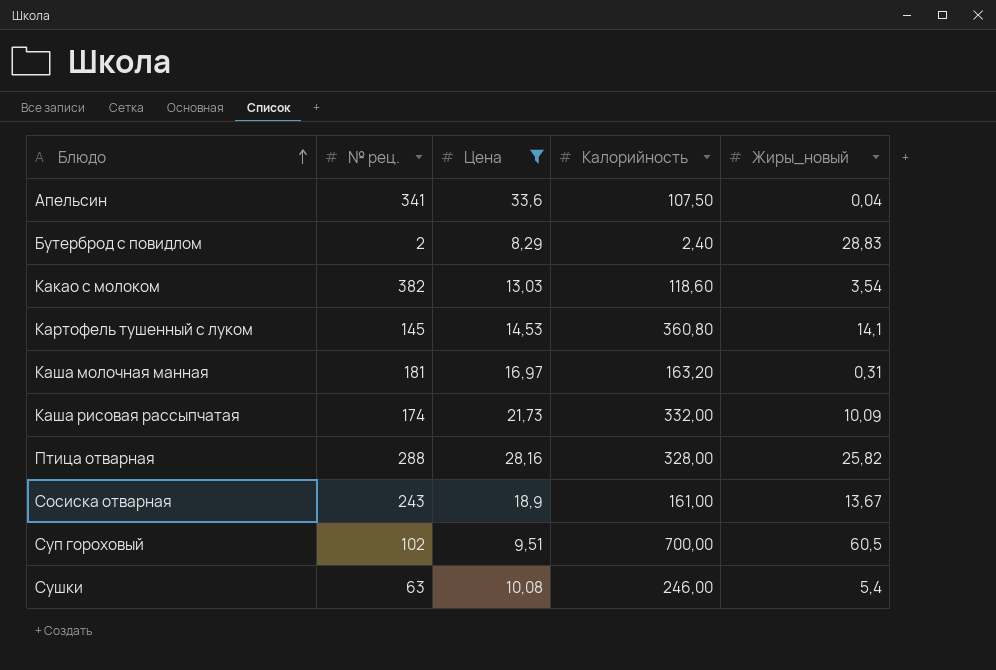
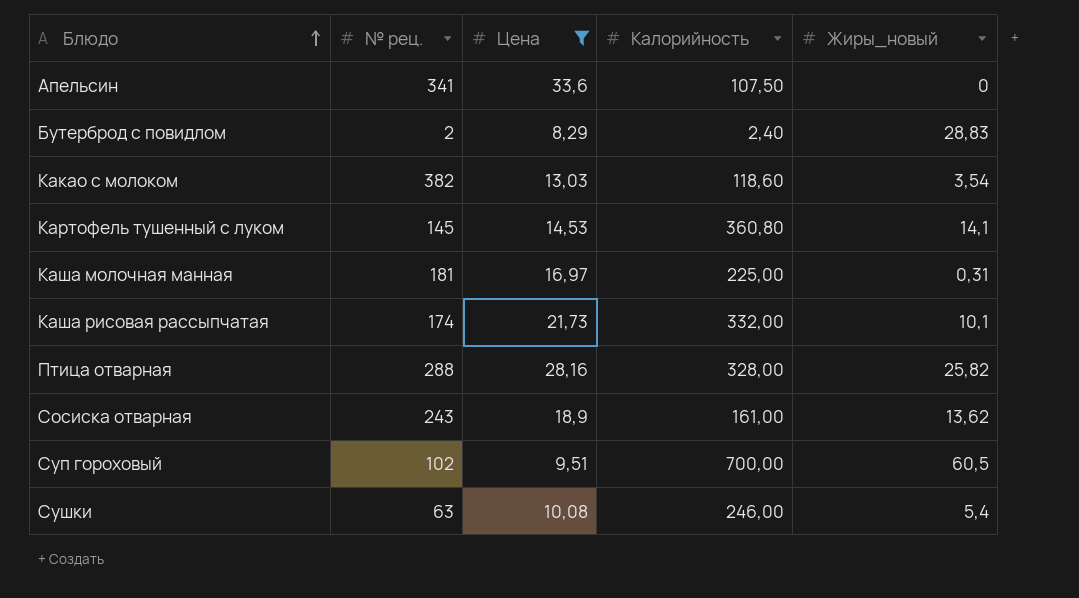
Апельсин | Жиры_новый: 0,04 -> 0
Каша молочная манная | Калорийность: 163,20 -> 225,00
Каша рисовая рассыпчатая | Жиры_новый: 10,09 -> 10,1
Сосиска отварная | Жиры_новый: 13,67 -> 13,62

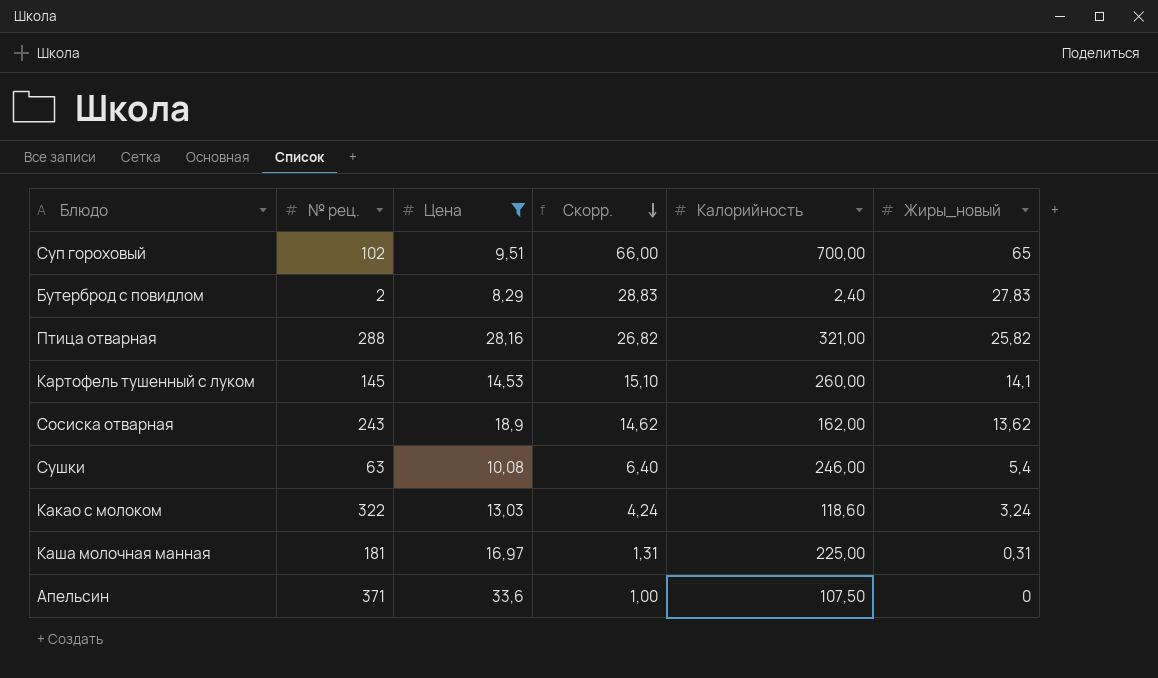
row order: Блюдо ascending -> Скорр. descending
column Скорр. | formula: none -> [Жиры_новый] + 1
row Каша рисовая рассыпчатая: 174 | 21,73 | 332,00 | 10,1 -> none
Суп гороховый | Жиры_новый: 60,5 -> 65
Бутерброд с повидлом | Жиры_новый: 28,83 -> 27,83
Птица отварная | Калорийность: 328,00 -> 321,00
Картофель тушенный с луком | Калорийность: 360,80 -> 260,00
Сосиска отварная | Калорийность: 161,00 -> 162,00
Какао с молоком | № рец.: 382 -> 322
Какао с молоком | Жиры_новый: 3,54 -> 3,24
Апельсин | № рец.: 341 -> 371

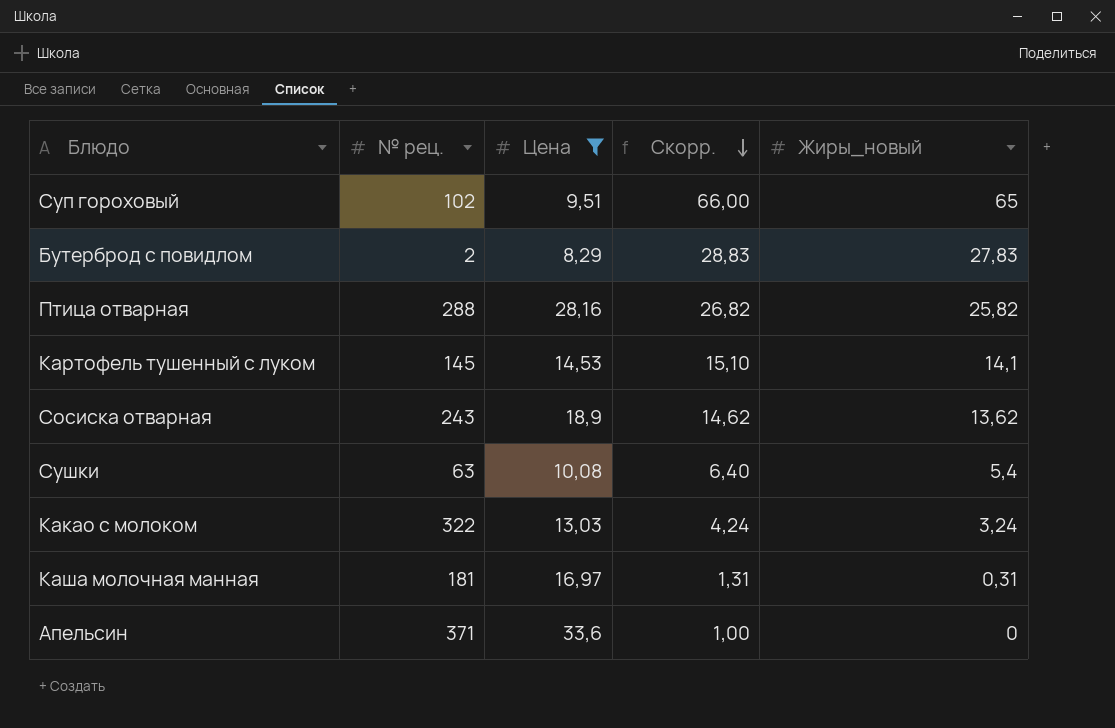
column Калорийность | position: 5 -> none

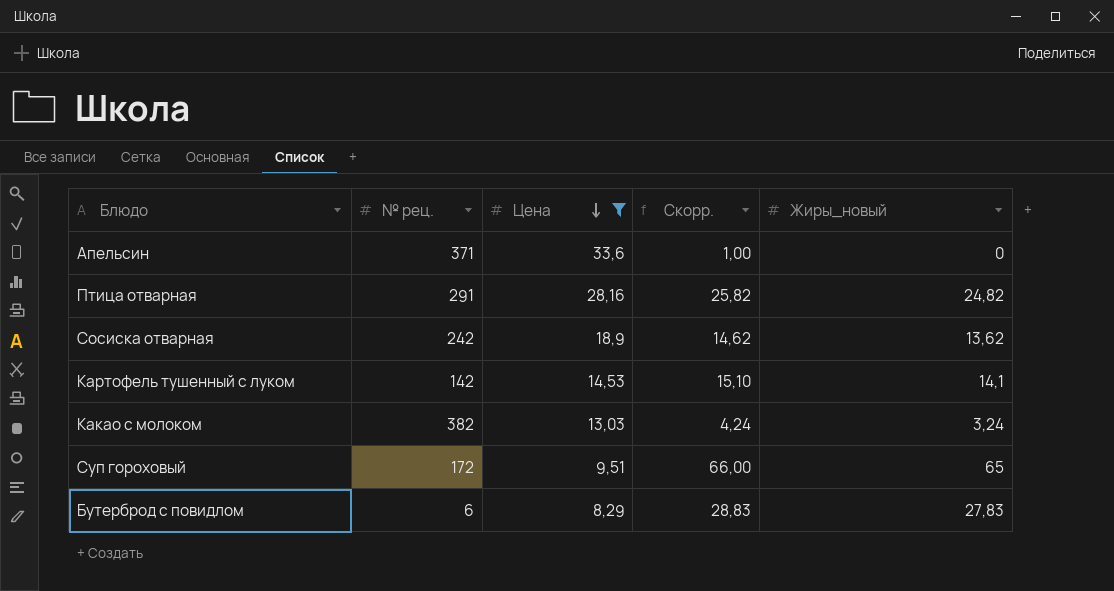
row order: Скорр. descending -> Цена descending
row Сушки: 63 | 10,08 | 6,40 | 5,4 -> none
row Каша молочная манная: 181 | 16,97 | 1,31 | 0,31 -> none
Птица отварная | № рец.: 288 -> 291
Птица отварная | Скорр.: 26,82 -> 25,82
Птица отварная | Жиры_новый: 25,82 -> 24,82
Сосиска отварная | № рец.: 243 -> 242
Картофель тушенный с луком | № рец.: 145 -> 142
Какао с молоком | № рец.: 322 -> 382
Суп гороховый | № рец.: 102 -> 172
Бутерброд с повидлом | № рец.: 2 -> 6

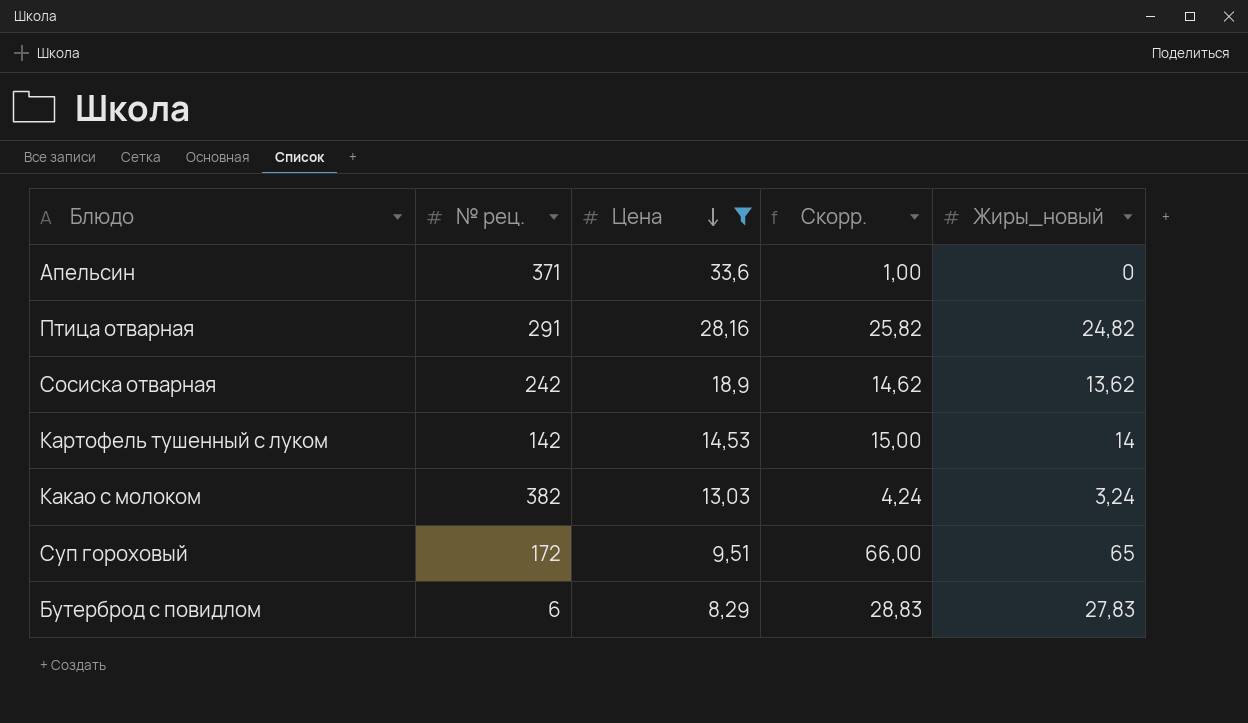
Картофель тушенный с луком | Скорр.: 15,10 -> 15,00
Картофель тушенный с луком | Жиры_новый: 14,1 -> 14

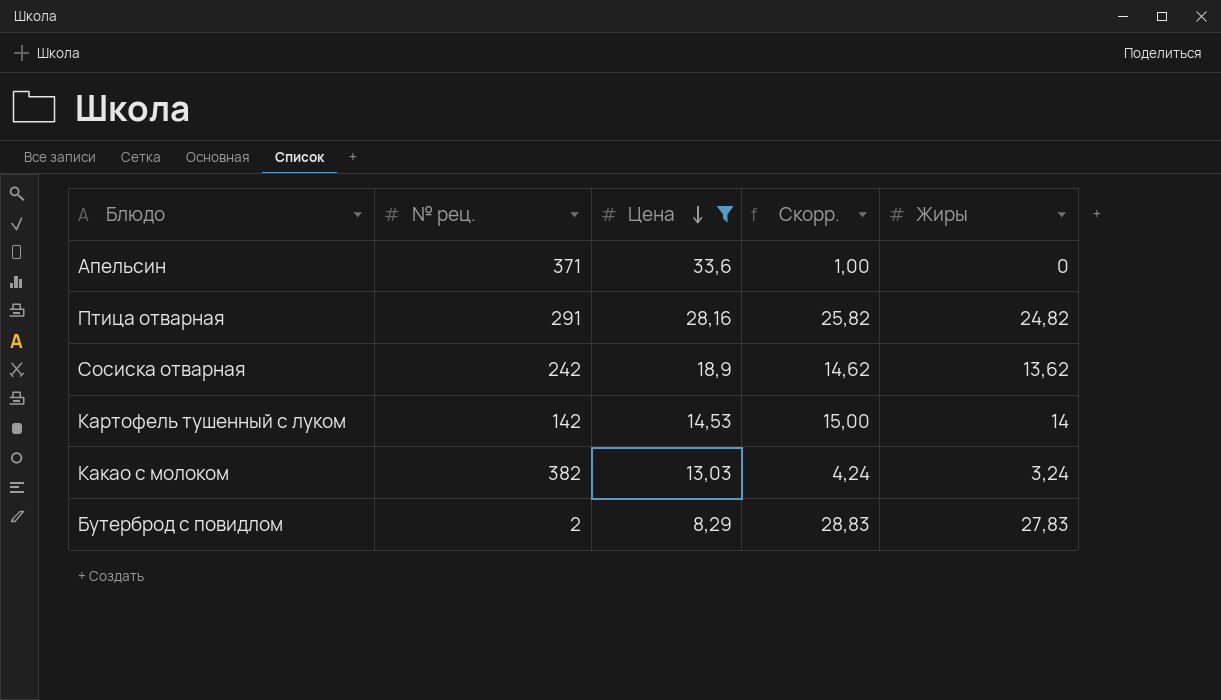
column name: Жиры_новый -> Жиры
row Суп гороховый: 172 | 9,51 | 66,00 | 65 -> none
Бутерброд с повидлом | № рец.: 6 -> 2

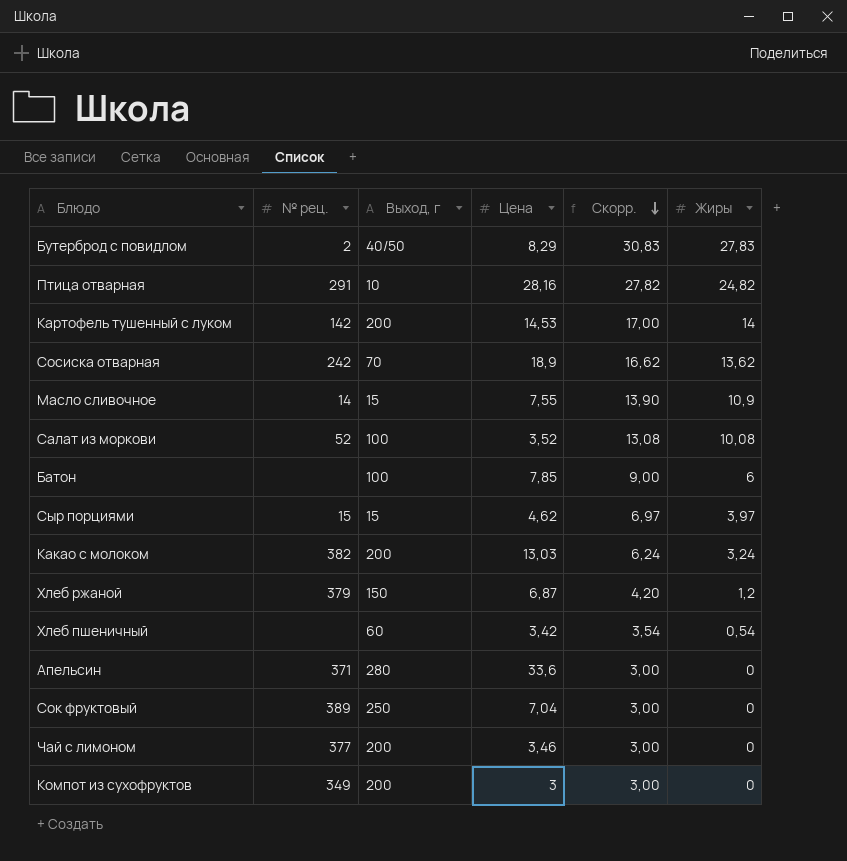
filter: Цена >= 8,29 -> none
row order: Цена descending -> Скорр. descending
column Выход, г | position: none -> 3
column Скорр. | formula: [Жиры] + 1 -> [Жиры] + 3

